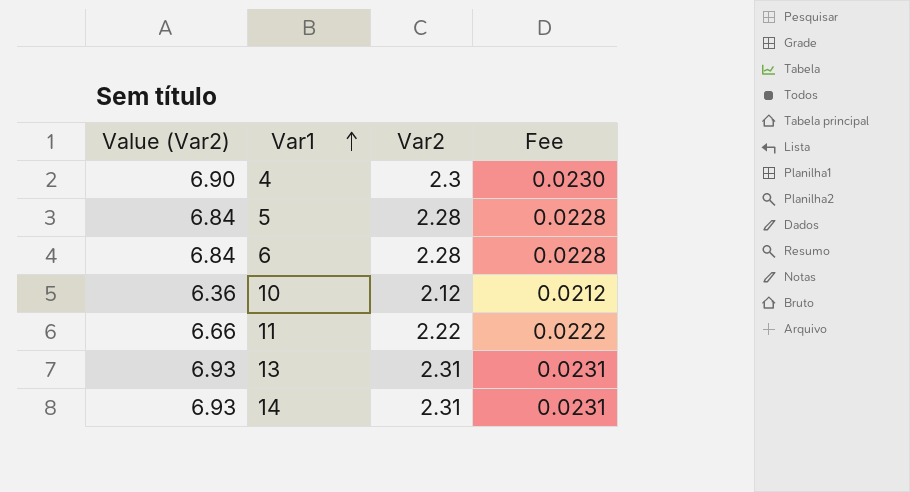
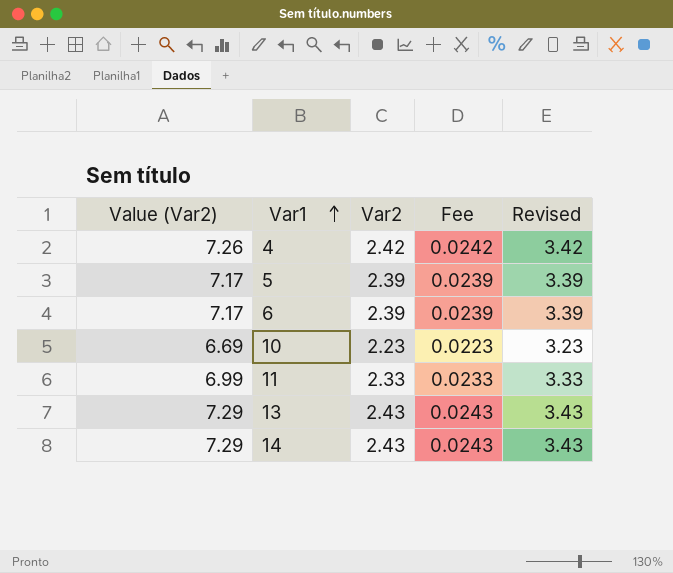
column Revised | formula: none -> [Var2] + 1
4 | Value (Var2): 6.90 -> 7.26
4 | Var2: 2.3 -> 2.42
4 | Fee: 0.0230 -> 0.0242
5 | Value (Var2): 6.84 -> 7.17
5 | Var2: 2.28 -> 2.39
5 | Fee: 0.0228 -> 0.0239
6 | Value (Var2): 6.84 -> 7.17
6 | Var2: 2.28 -> 2.39
6 | Fee: 0.0228 -> 0.0239
10 | Value (Var2): 6.36 -> 6.69
10 | Var2: 2.12 -> 2.23
10 | Fee: 0.0212 -> 0.0223
11 | Value (Var2): 6.66 -> 6.99
11 | Var2: 2.22 -> 2.33
11 | Fee: 0.0222 -> 0.0233
13 | Value (Var2): 6.93 -> 7.29
13 | Var2: 2.31 -> 2.43
13 | Fee: 0.0231 -> 0.0243
14 | Value (Var2): 6.93 -> 7.29
14 | Var2: 2.31 -> 2.43
14 | Fee: 0.0231 -> 0.0243

